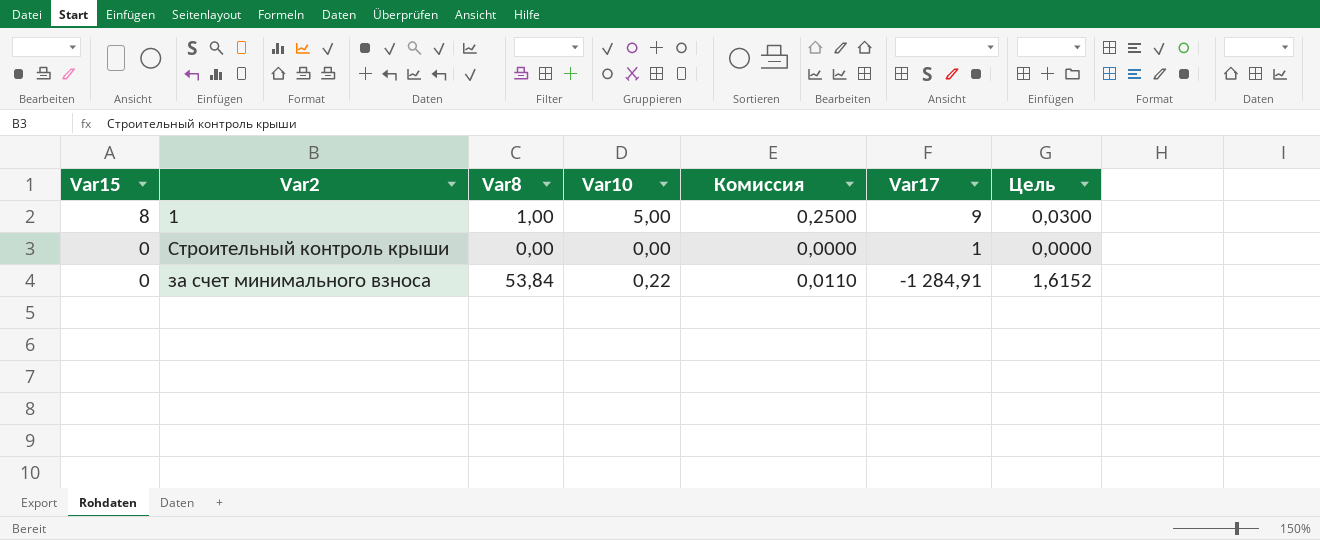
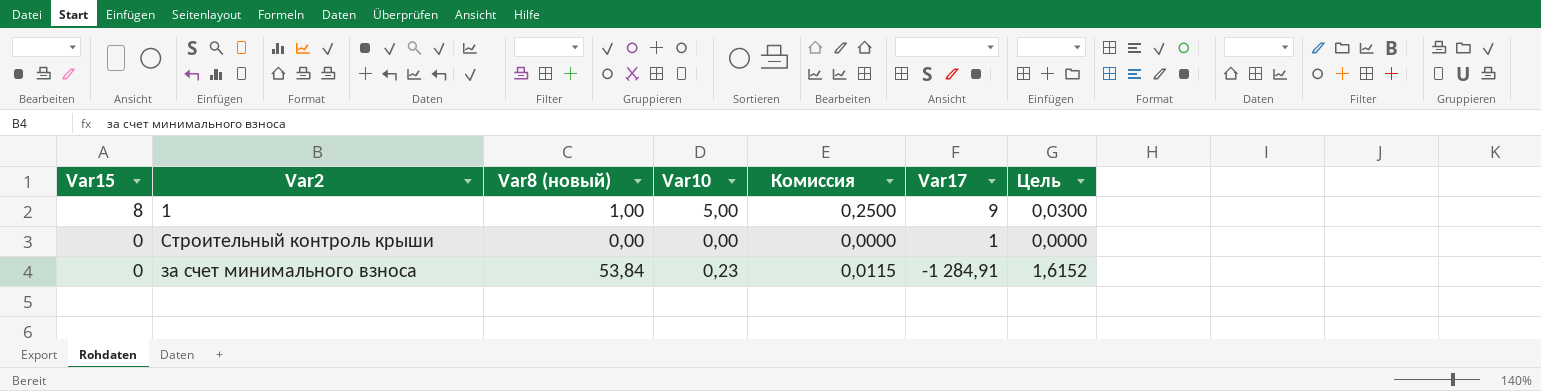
column name: Var8 -> Var8 (новый)
за счет минимального взноса | Var10: 0,22 -> 0,23
за счет минимального взноса | Комиссия: 0,0110 -> 0,0115

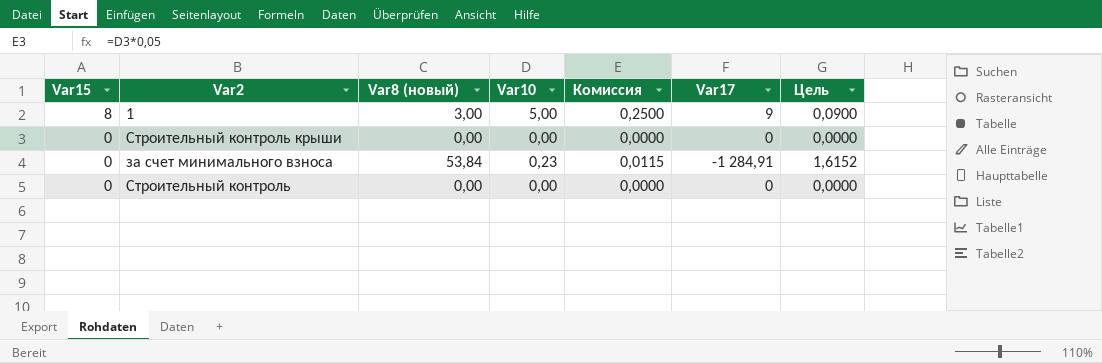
1 | Var8 (новый): 1,00 -> 3,00
1 | Цель: 0,0300 -> 0,0900
Строительный контроль крыши | Var17: 1 -> 0
row Строительный контроль: none -> 0 | 0,00 | 0,00 | 0,0000 | 0 | 0,0000

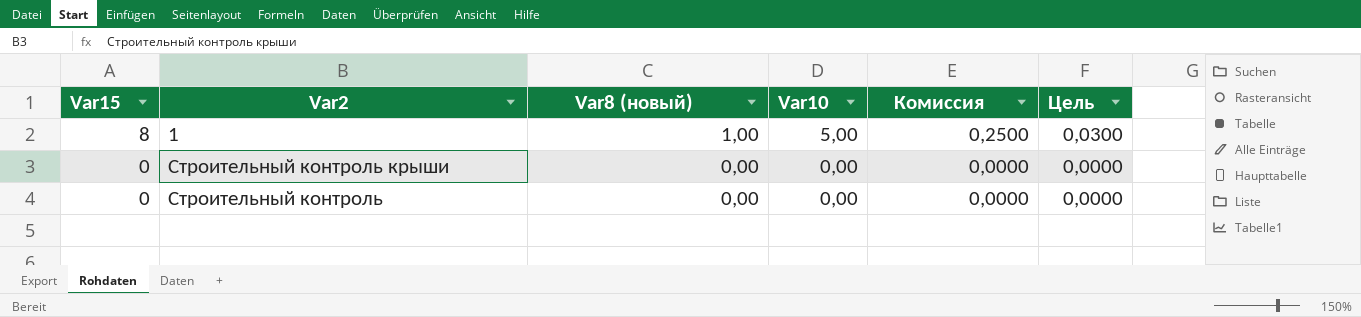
column Var17 | position: 6 -> none
row за счет минимального взноса: 0 | 53,84 | 0,23 | 0,0115 | -1 284,91 | 1,6152 -> none
1 | Var8 (новый): 3,00 -> 1,00
1 | Цель: 0,0900 -> 0,0300

